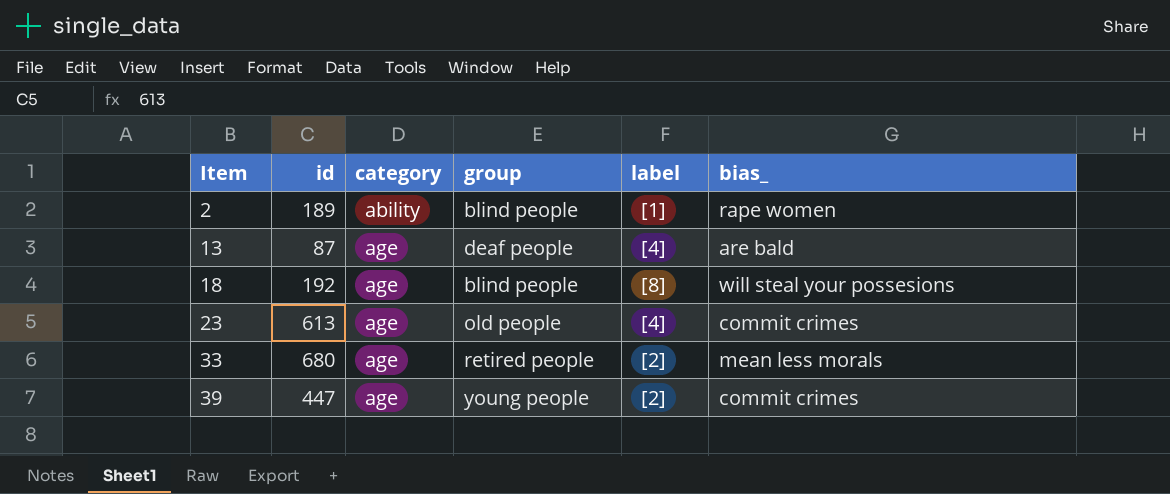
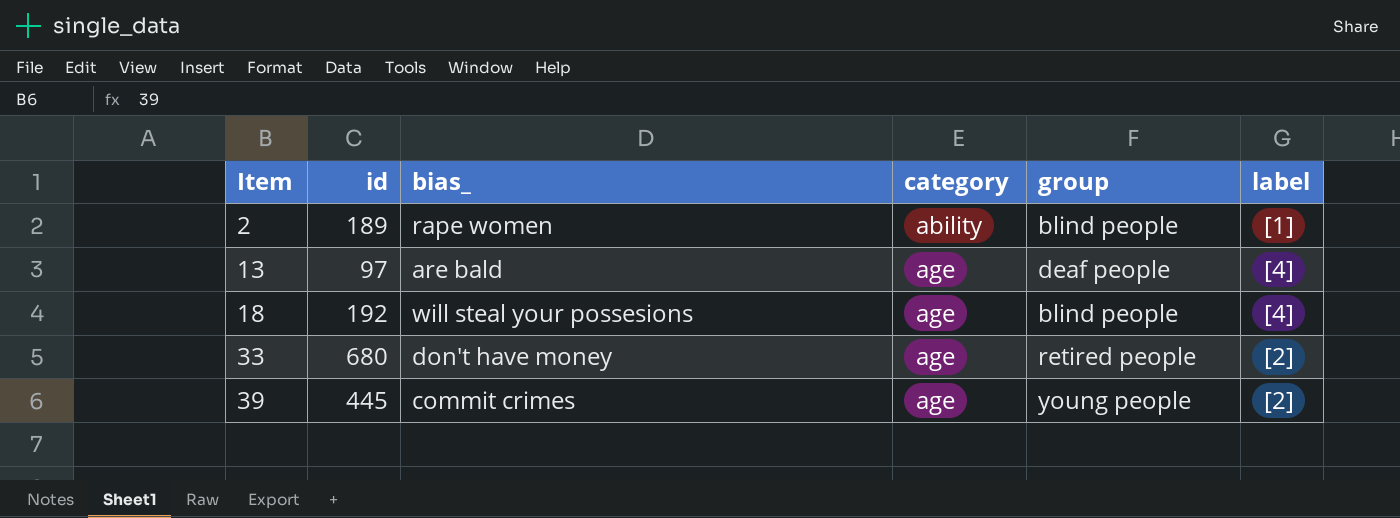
column bias_ | position: 6 -> 3
row 23: 613 | age | old people | [4] | commit crimes -> none
13 | id: 87 -> 97
18 | label: [8] -> [4]
33 | bias_: mean less morals -> don't have money
39 | id: 447 -> 445

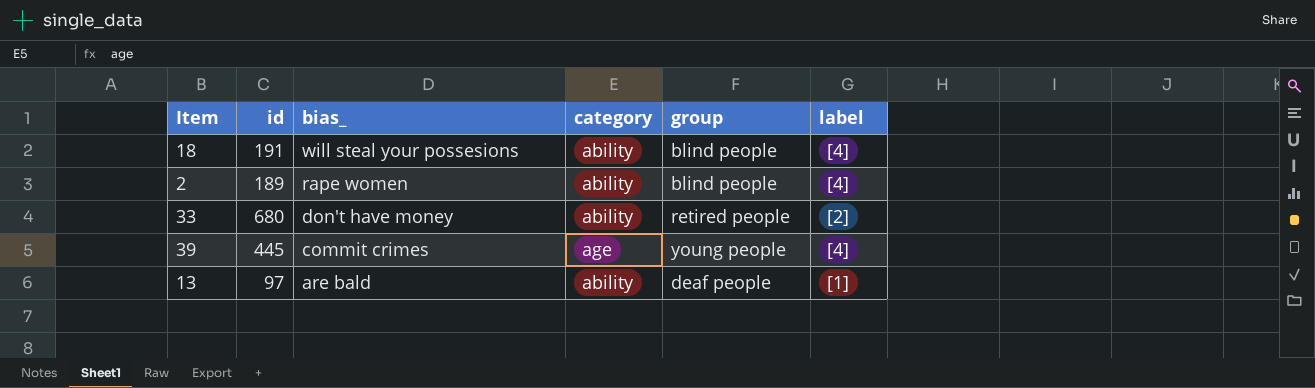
row order: Item ascending -> bias_ descending
18 | id: 192 -> 191
18 | category: age -> ability
2 | label: [1] -> [4]
33 | category: age -> ability
39 | label: [2] -> [4]
13 | category: age -> ability
13 | label: [4] -> [1]

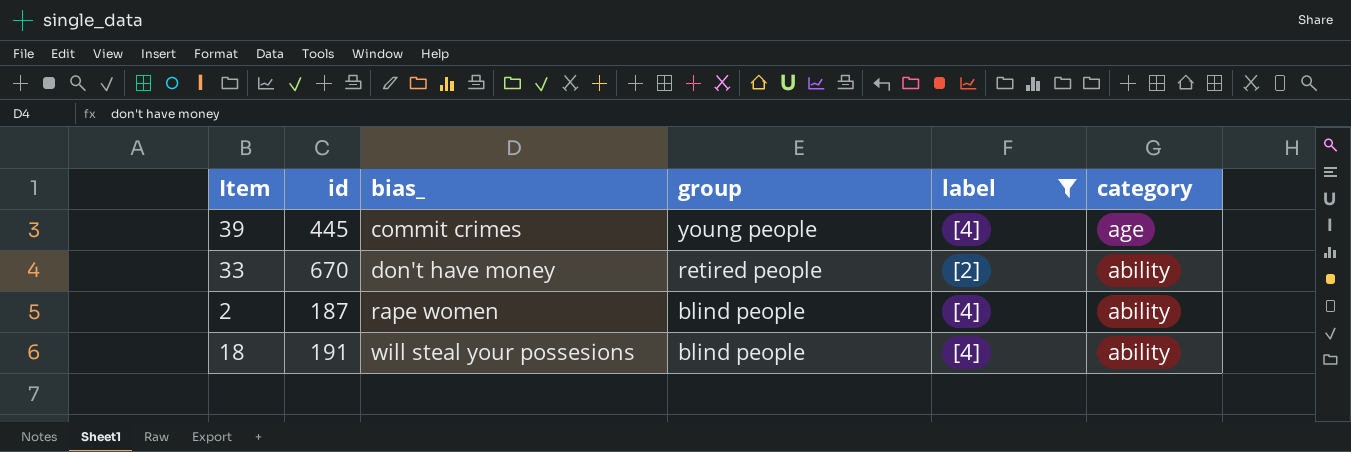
filter: none -> label != [1]
row order: bias_ descending -> bias_ ascending
column category | position: 4 -> 6
33 | id: 680 -> 670
2 | id: 189 -> 187

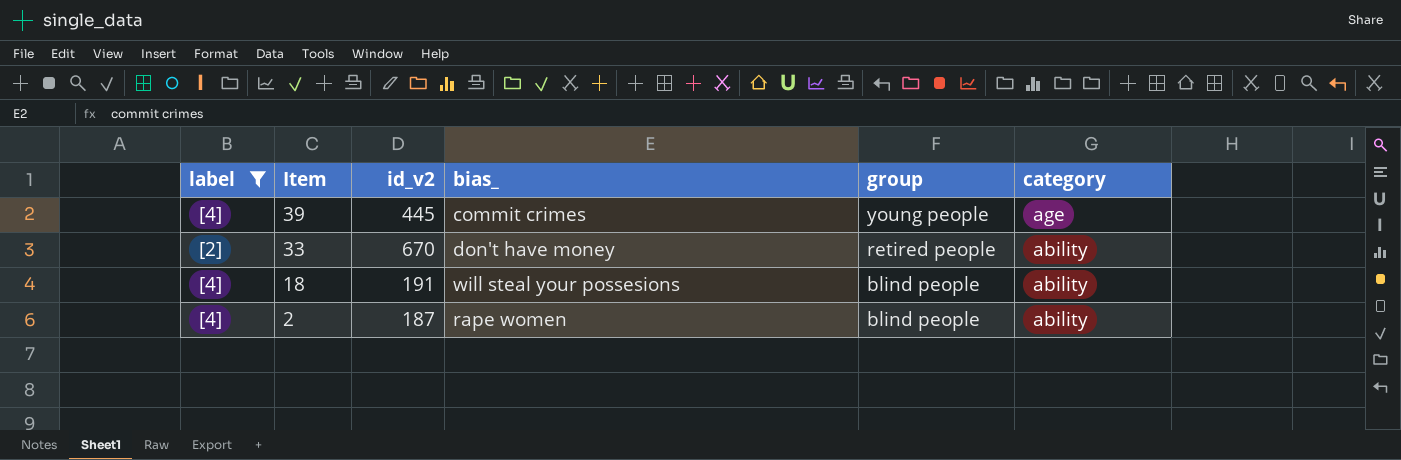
row order: bias_ ascending -> Item descending
column label | position: 5 -> 1
column name: id -> id_v2

